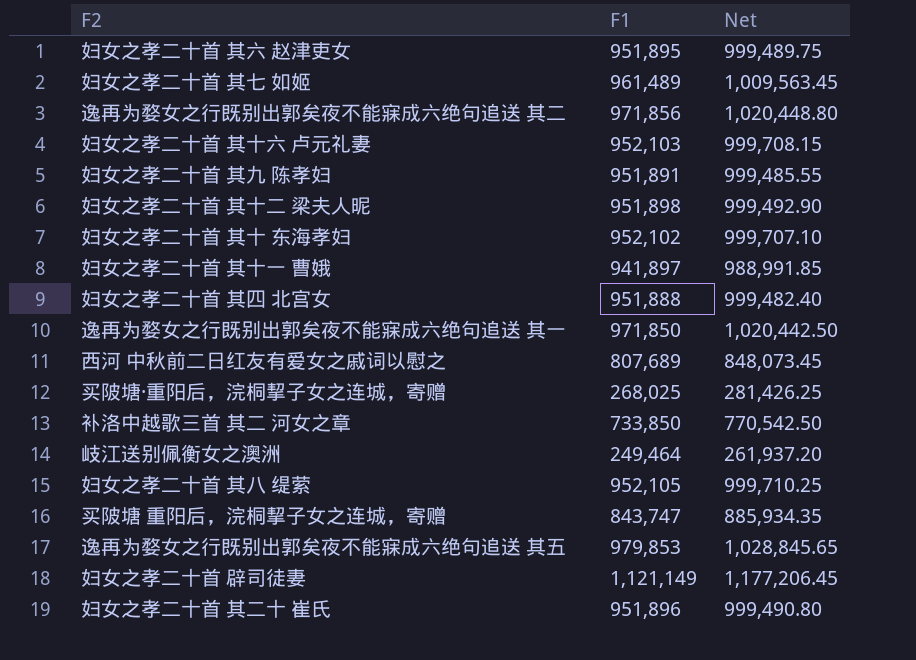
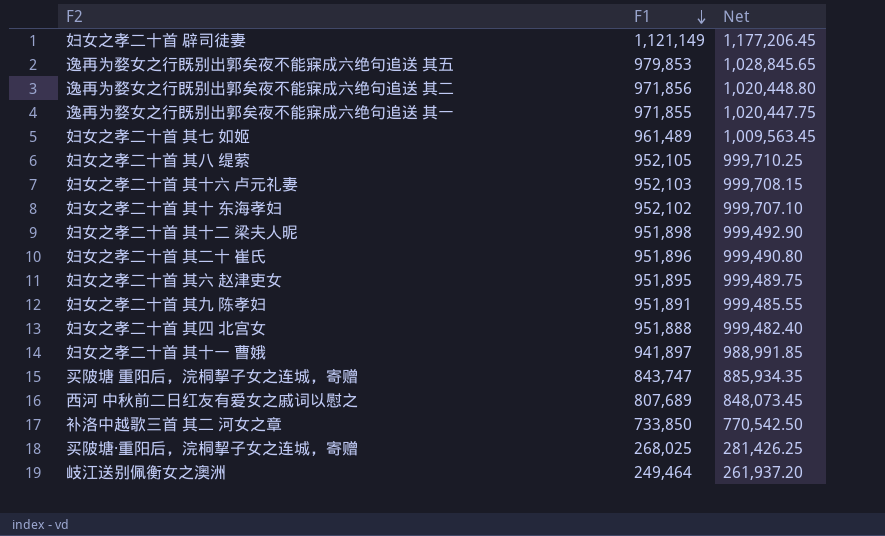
row order: none -> F1 descending
逸再为婺女之行既别出郭矣夜不能寐成六绝句追送 其一 | F1: 971,850 -> 971,855
逸再为婺女之行既别出郭矣夜不能寐成六绝句追送 其一 | Net: 1,020,442.50 -> 1,020,447.75

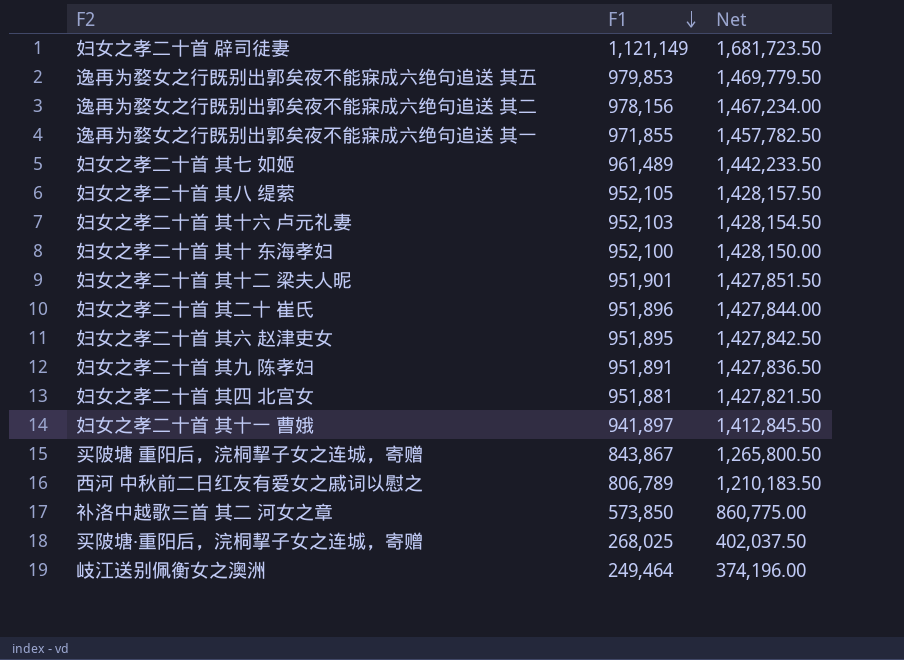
column Net | formula: [F1] * 1.05 -> [F1] * 1.5
逸再为婺女之行既别出郭矣夜不能寐成六绝句追送 其二 | F1: 971,856 -> 978,156
妇女之孝二十首 其十 东海孝妇 | F1: 952,102 -> 952,100
妇女之孝二十首 其十二 梁夫人昵 | F1: 951,898 -> 951,901
妇女之孝二十首 其四 北宫女 | F1: 951,888 -> 951,881
买陂塘 重阳后，浣桐挈子女之连城，寄赠 | F1: 843,747 -> 843,867
西河 中秋前二日红友有爱女之戚词以慰之 | F1: 807,689 -> 806,789
补洛中越歌三首 其二 河女之章 | F1: 733,850 -> 573,850

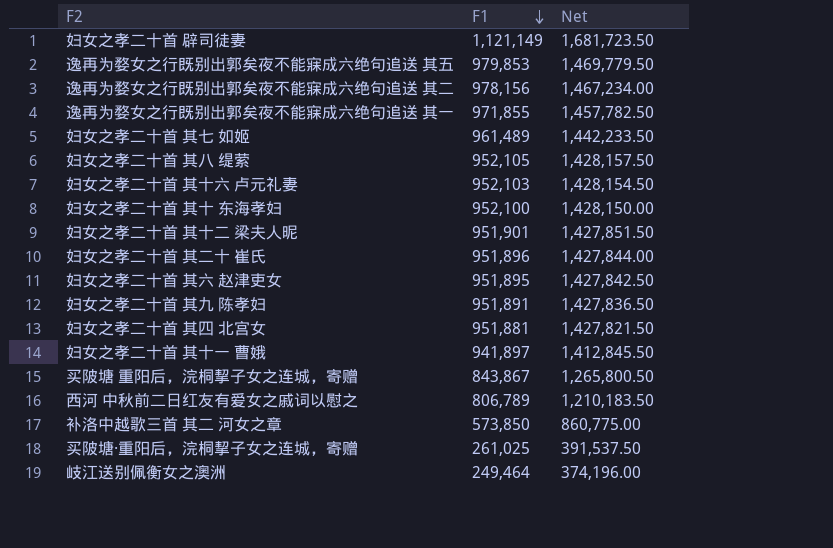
买陂塘·重阳后，浣桐挈子女之连城，寄赠 | F1: 268,025 -> 261,025
买陂塘·重阳后，浣桐挈子女之连城，寄赠 | Net: 402,037.50 -> 391,537.50

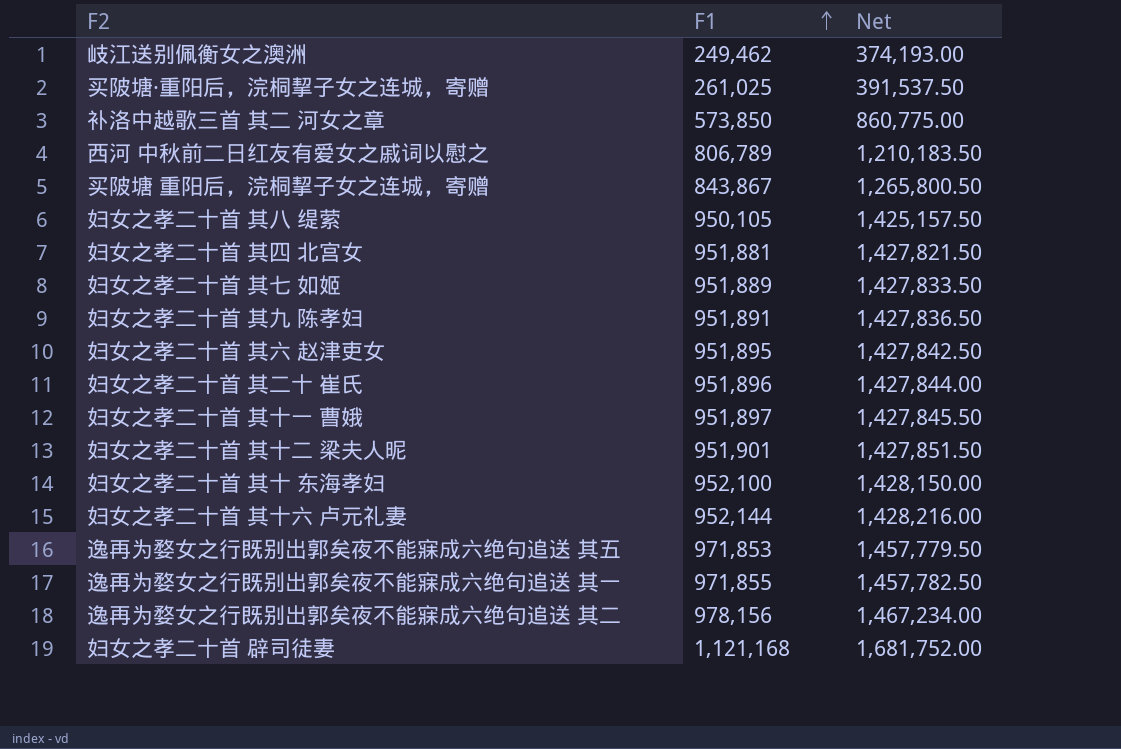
row order: F1 descending -> F1 ascending
岐江送别佩衡女之澳洲 | F1: 249,464 -> 249,462
岐江送别佩衡女之澳洲 | Net: 374,196.00 -> 374,193.00
妇女之孝二十首 其八 缇萦 | F1: 952,105 -> 950,105
妇女之孝二十首 其八 缇萦 | Net: 1,428,157.50 -> 1,425,157.50
妇女之孝二十首 其七 如姬 | F1: 961,489 -> 951,889
妇女之孝二十首 其七 如姬 | Net: 1,442,233.50 -> 1,427,833.50
妇女之孝二十首 其十一 曹娥 | F1: 941,897 -> 951,897
妇女之孝二十首 其十一 曹娥 | Net: 1,412,845.50 -> 1,427,845.50
妇女之孝二十首 其十六 卢元礼妻 | F1: 952,103 -> 952,144
妇女之孝二十首 其十六 卢元礼妻 | Net: 1,428,154.50 -> 1,428,216.00
逸再为婺女之行既别出郭矣夜不能寐成六绝句追送 其五 | F1: 979,853 -> 971,853
逸再为婺女之行既别出郭矣夜不能寐成六绝句追送 其五 | Net: 1,469,779.50 -> 1,457,779.50
妇女之孝二十首 辟司徒妻 | F1: 1,121,149 -> 1,121,168
妇女之孝二十首 辟司徒妻 | Net: 1,681,723.50 -> 1,681,752.00

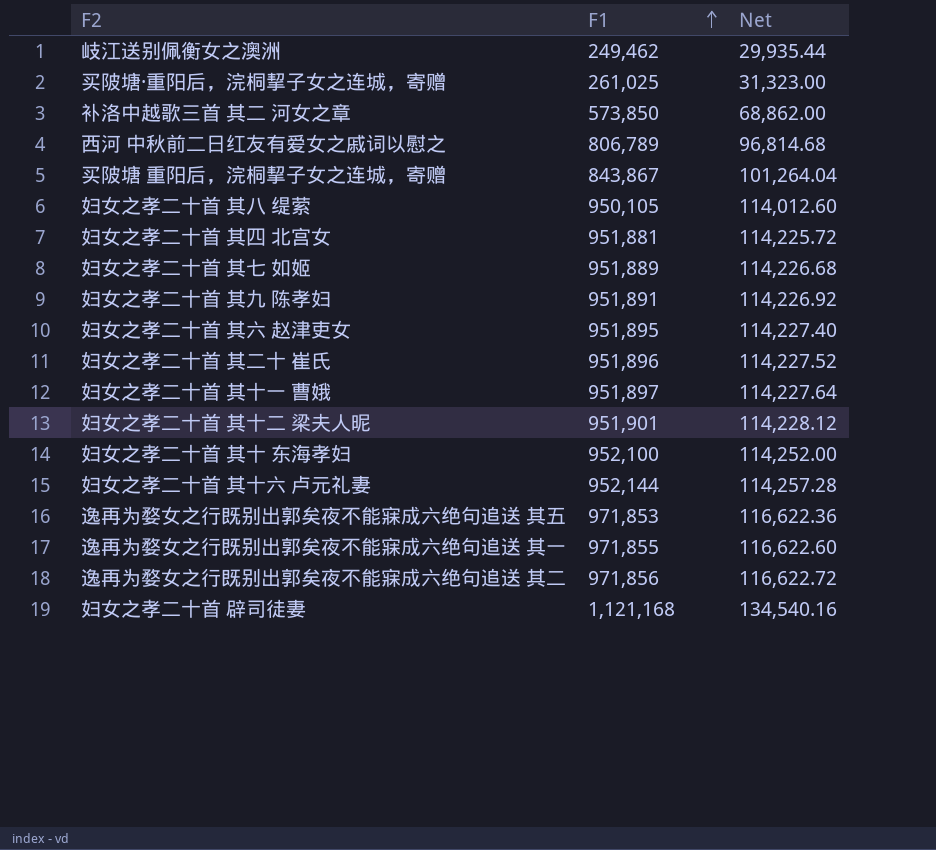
column Net | formula: [F1] * 1.5 -> [F1] * 0.12
逸再为婺女之行既别出郭矣夜不能寐成六绝句追送 其二 | F1: 978,156 -> 971,856

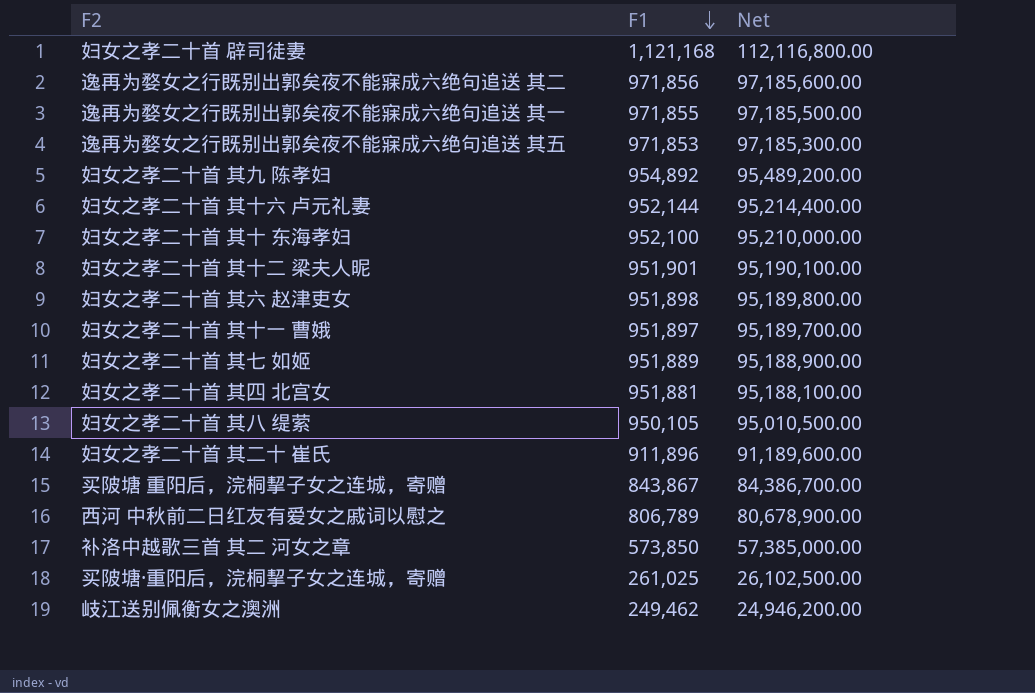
row order: F1 ascending -> F1 descending
column Net | formula: [F1] * 0.12 -> [F1] * 100
妇女之孝二十首 其九 陈孝妇 | F1: 951,891 -> 954,892
妇女之孝二十首 其六 赵津吏女 | F1: 951,895 -> 951,898
妇女之孝二十首 其二十 崔氏 | F1: 951,896 -> 911,896

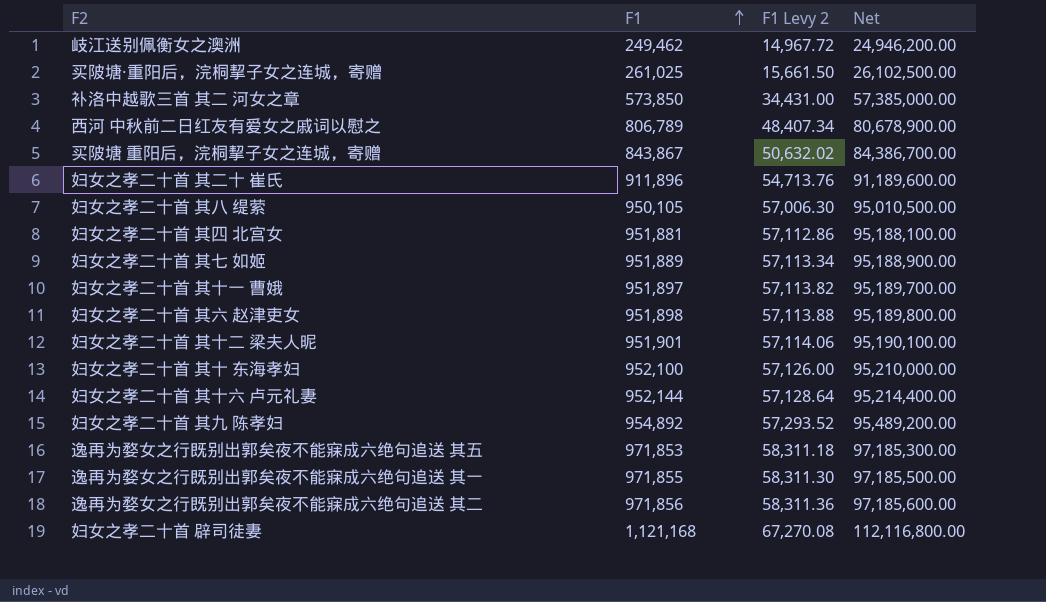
row order: F1 descending -> F1 ascending
column F1 Levy 2 | formula: none -> [F1] * 0.06

